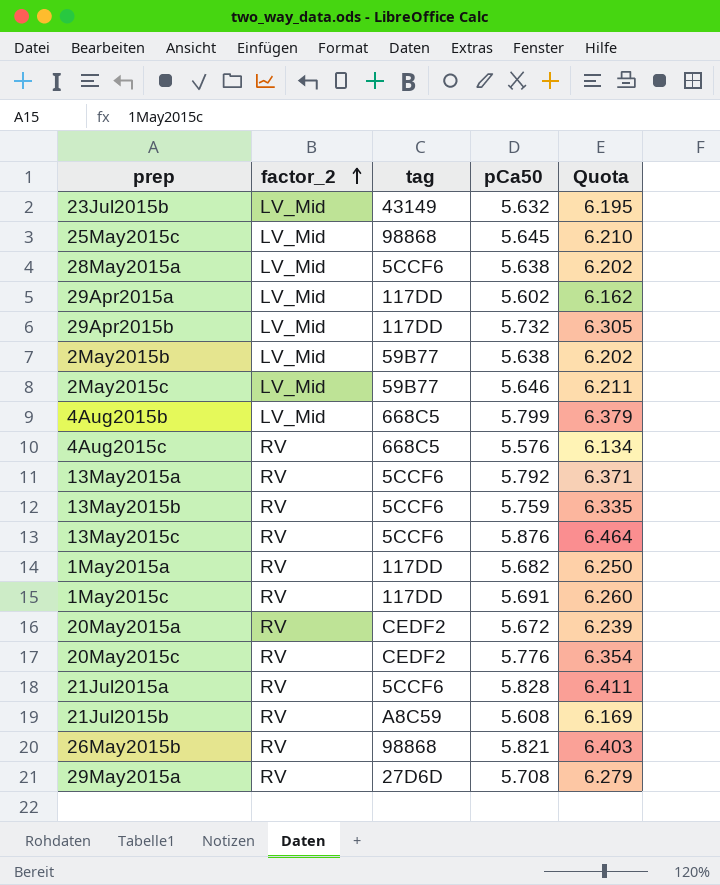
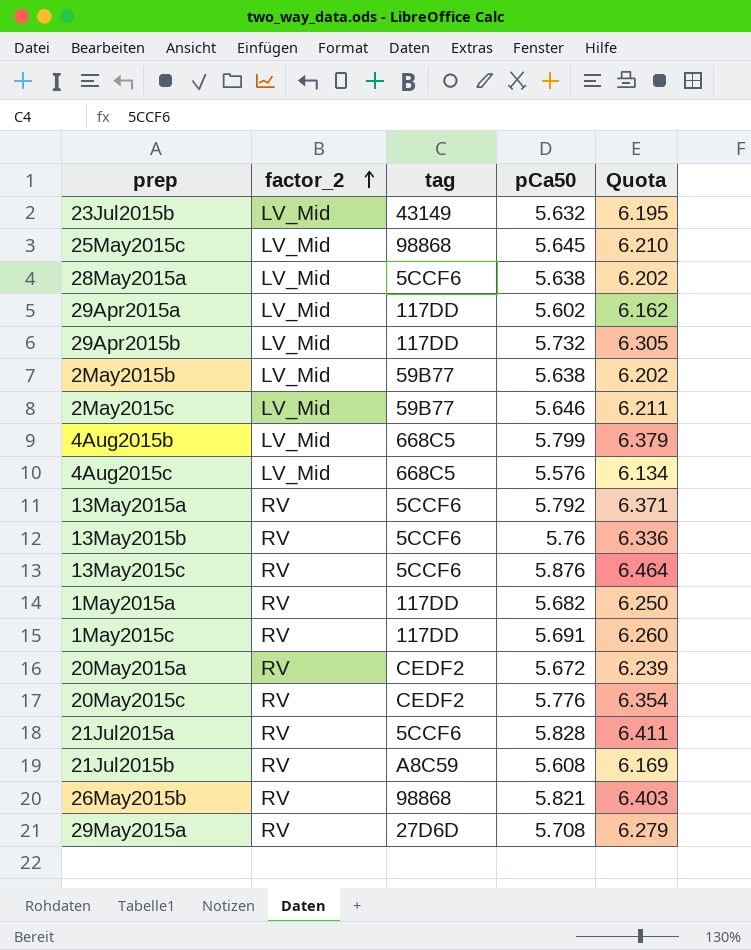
4Aug2015c | factor_2: RV -> LV_Mid
13May2015b | pCa50: 5.759 -> 5.76
13May2015b | Quota: 6.335 -> 6.336

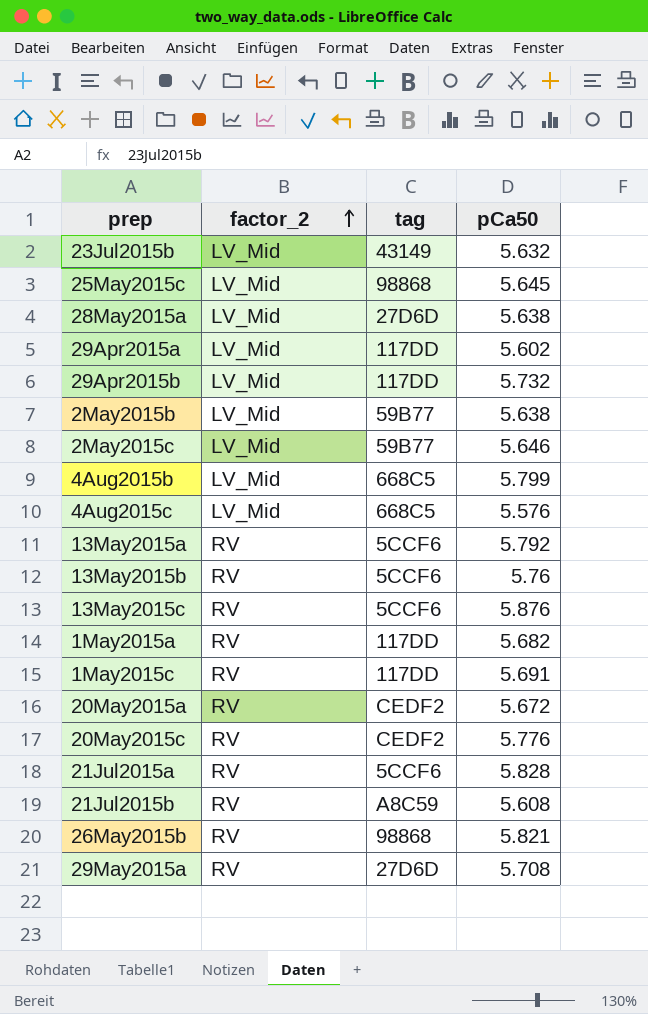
column Quota | formula: [pCa50] * 1.1 -> none
28May2015a | tag: 5CCF6 -> 27D6D

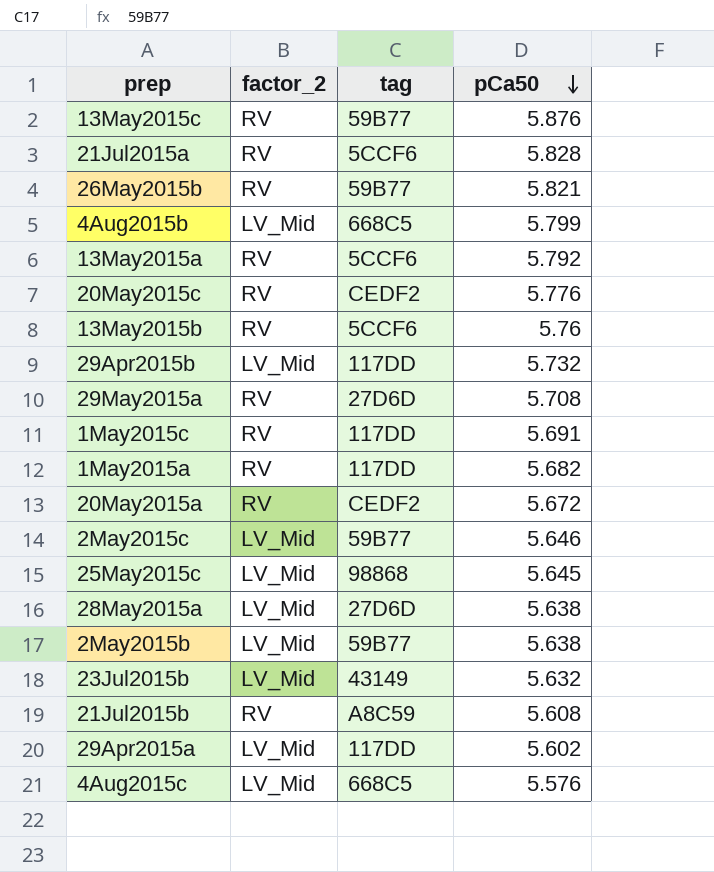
row order: factor_2 ascending -> pCa50 descending
13May2015c | tag: 5CCF6 -> 59B77
26May2015b | tag: 98868 -> 59B77

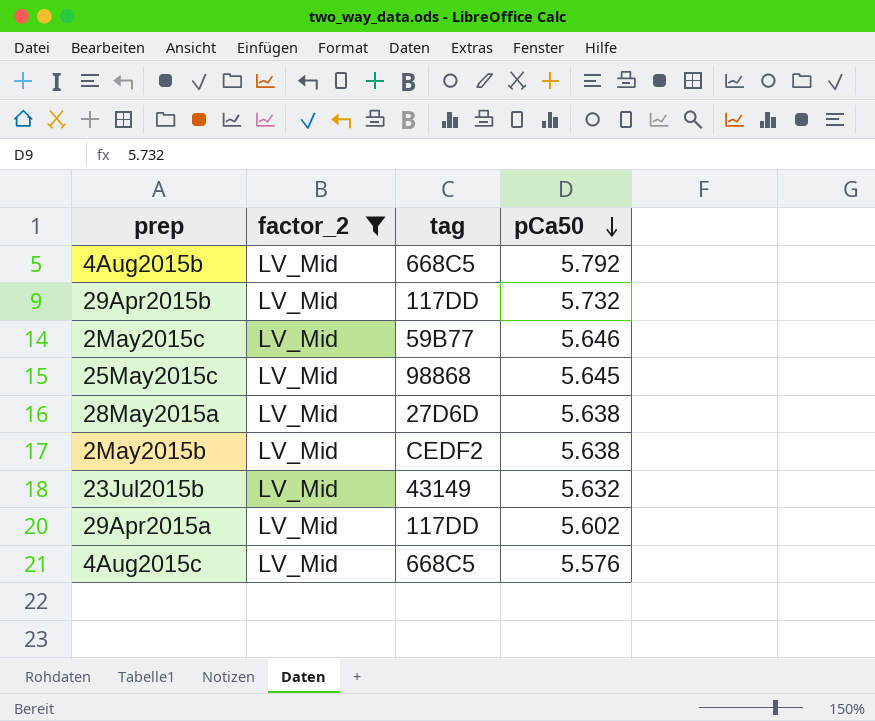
filter: none -> factor_2 = LV_Mid
4Aug2015b | pCa50: 5.799 -> 5.792
2May2015b | tag: 59B77 -> CEDF2

